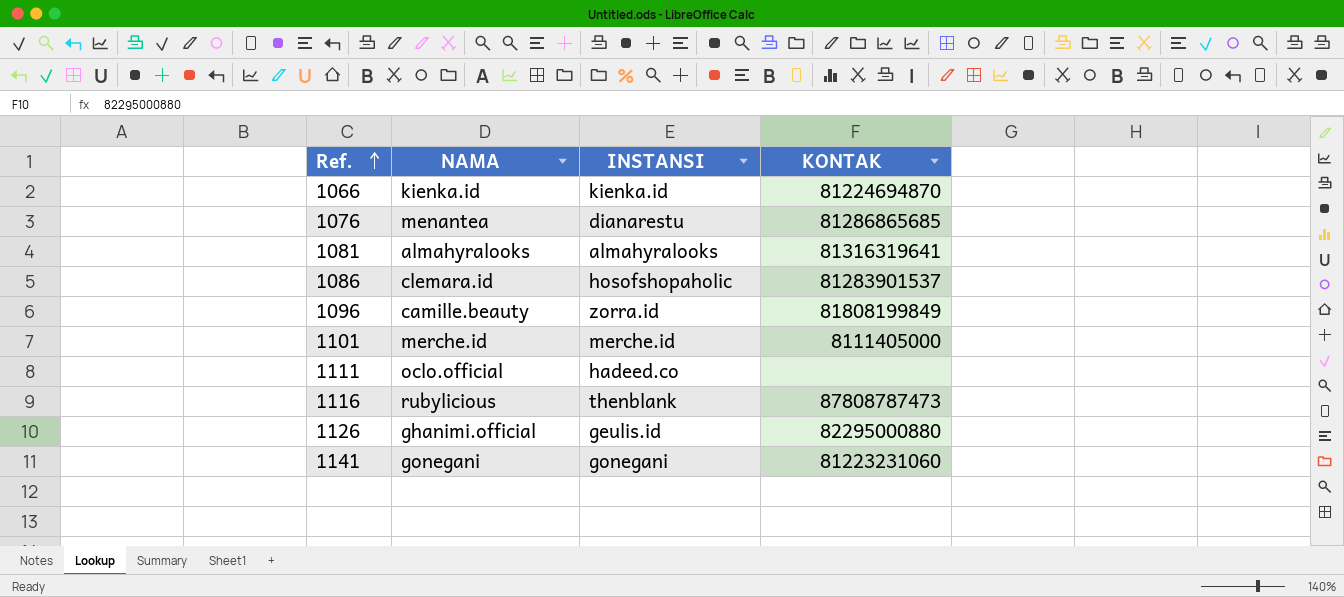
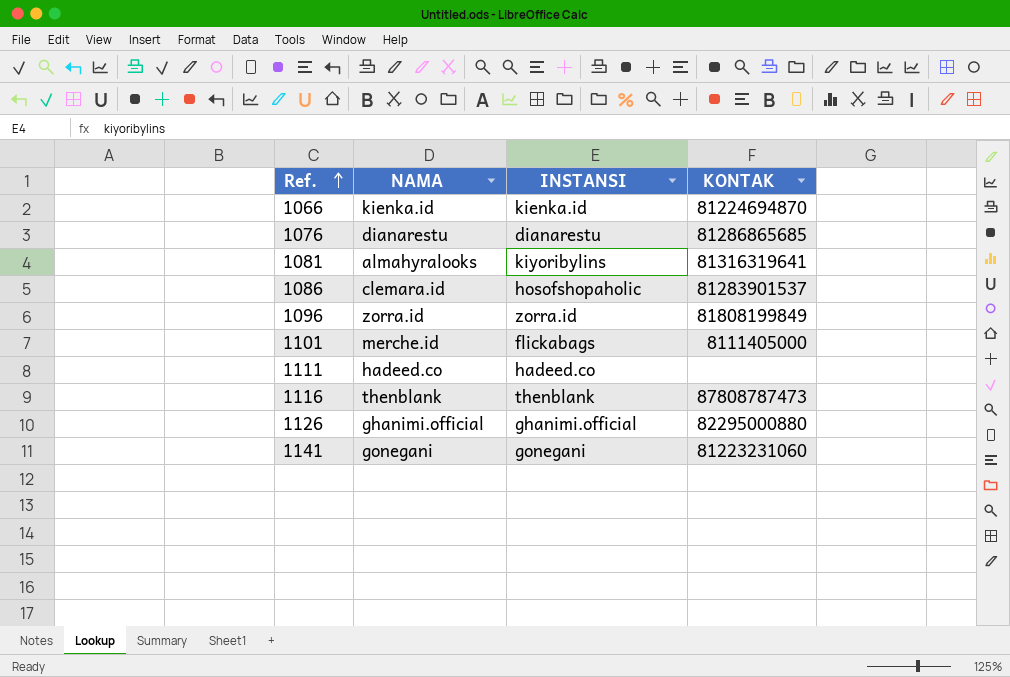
1076 | NAMA: menantea -> dianarestu
1081 | INSTANSI: almahyralooks -> kiyoribylins
1096 | NAMA: camille.beauty -> zorra.id
1101 | INSTANSI: merche.id -> flickabags
1111 | NAMA: oclo.official -> hadeed.co
1116 | NAMA: rubylicious -> thenblank
1126 | INSTANSI: geulis.id -> ghanimi.official

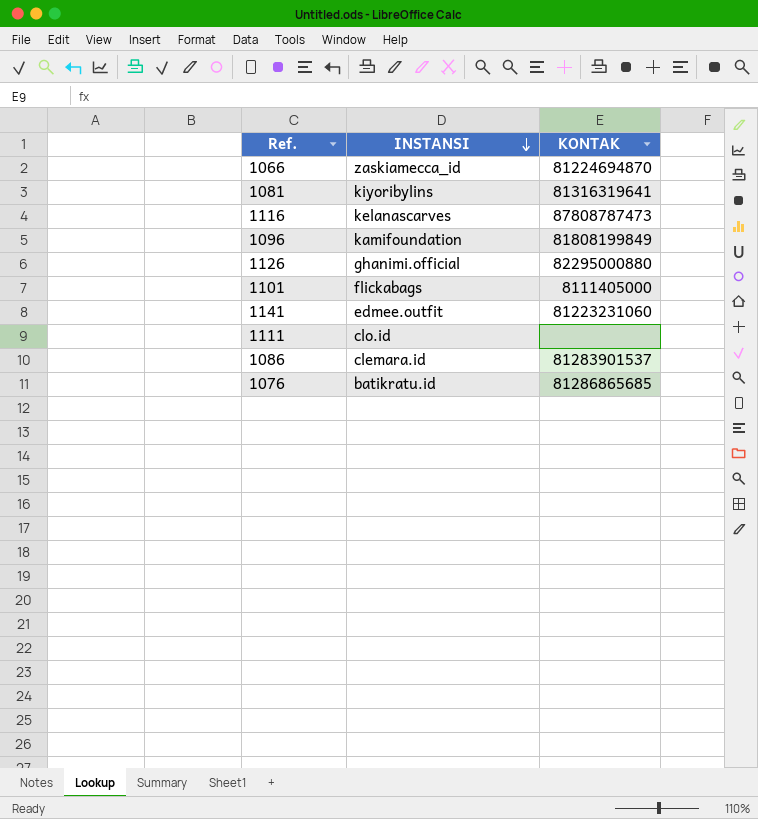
row order: Ref. ascending -> INSTANSI descending
column NAMA | position: 2 -> none
1066 | INSTANSI: kienka.id -> zaskiamecca_id
1116 | INSTANSI: thenblank -> kelanascarves
1096 | INSTANSI: zorra.id -> kamifoundation
1141 | INSTANSI: gonegani -> edmee.outfit
1111 | INSTANSI: hadeed.co -> clo.id
1086 | INSTANSI: hosofshopaholic -> clemara.id
1076 | INSTANSI: dianarestu -> batikratu.id

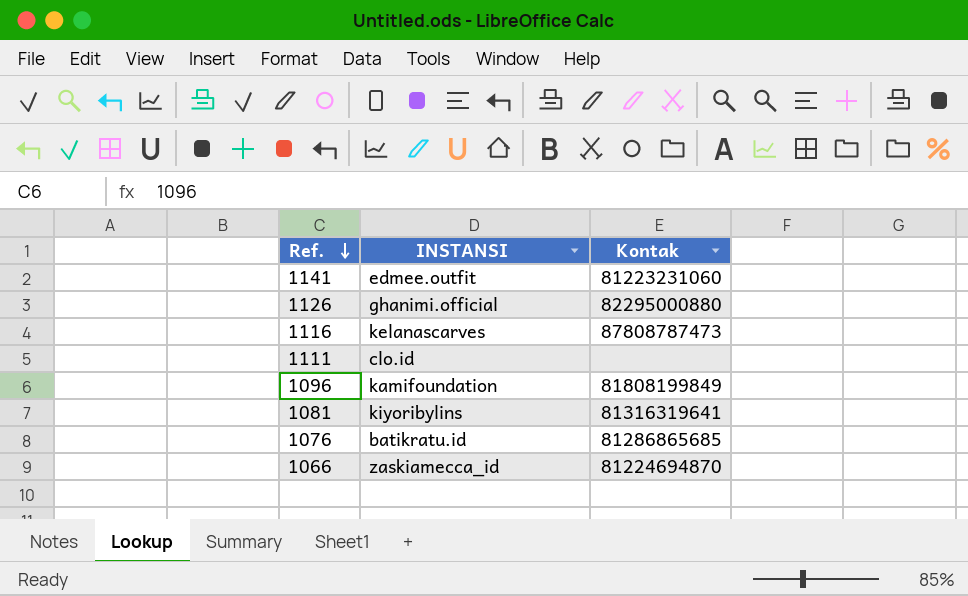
row order: INSTANSI descending -> Ref. descending
column name: KONTAK -> Kontak
row 1101: flickabags | 8111405000 -> none
row 1086: clemara.id | 81283901537 -> none

